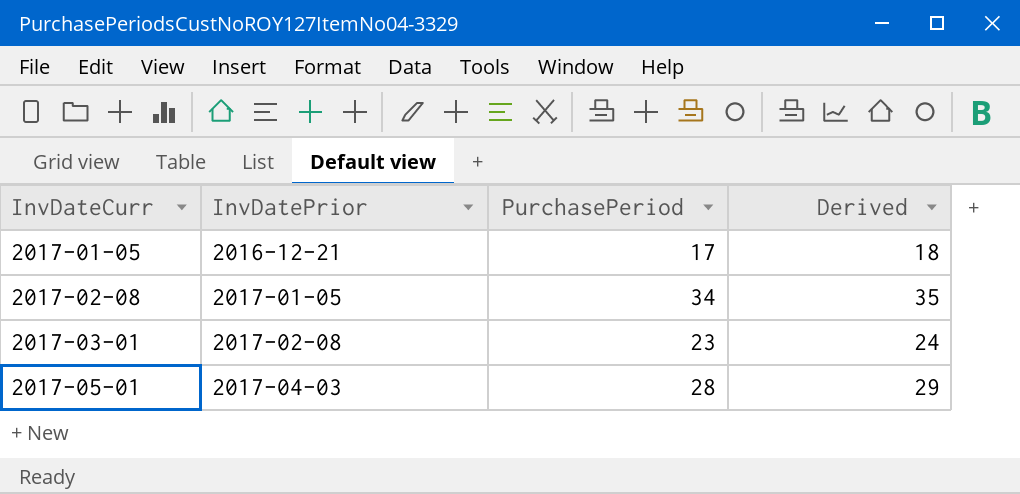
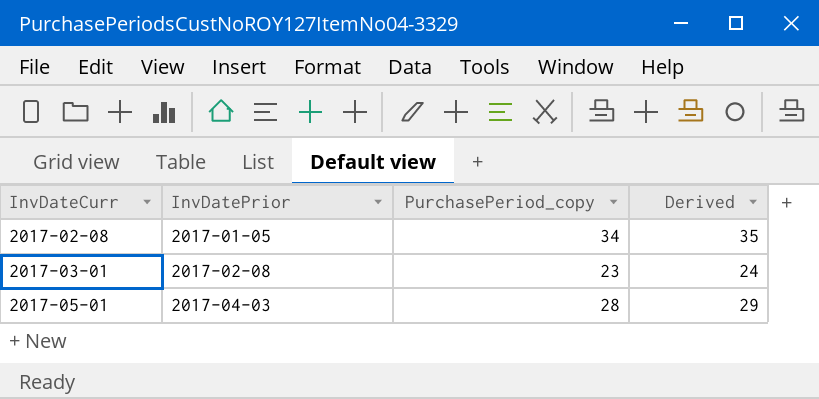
column name: PurchasePeriod -> PurchasePeriod_copy
row 2017-01-05: 2016-12-21 | 17 | 18 -> none

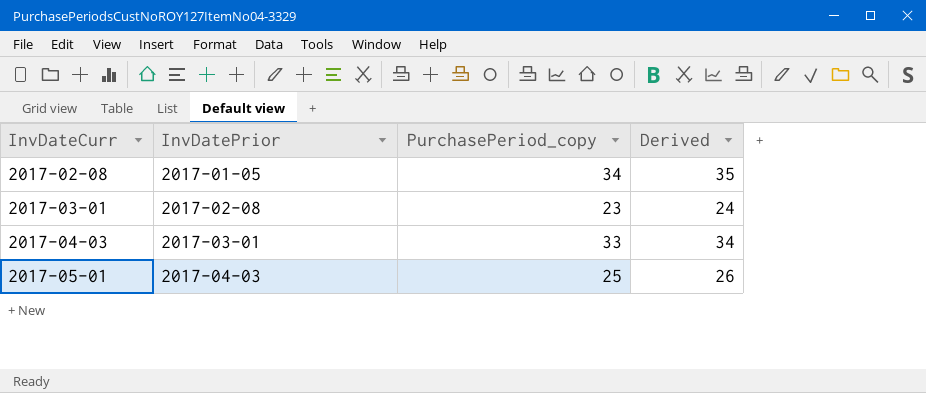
row 2017-04-03: none -> 2017-03-01 | 33 | 34
2017-05-01 | PurchasePeriod_copy: 28 -> 25
2017-05-01 | Derived: 29 -> 26

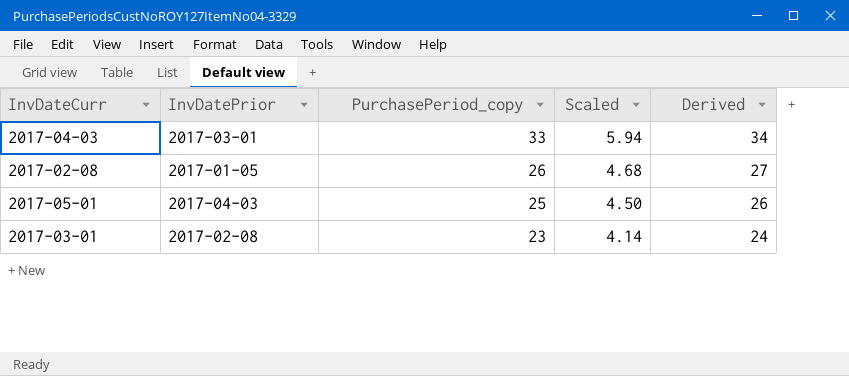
row order: InvDateCurr ascending -> PurchasePeriod_copy descending
column Scaled | formula: none -> [PurchasePeriod_copy] * 0.18
2017-02-08 | PurchasePeriod_copy: 34 -> 26
2017-02-08 | Derived: 35 -> 27

